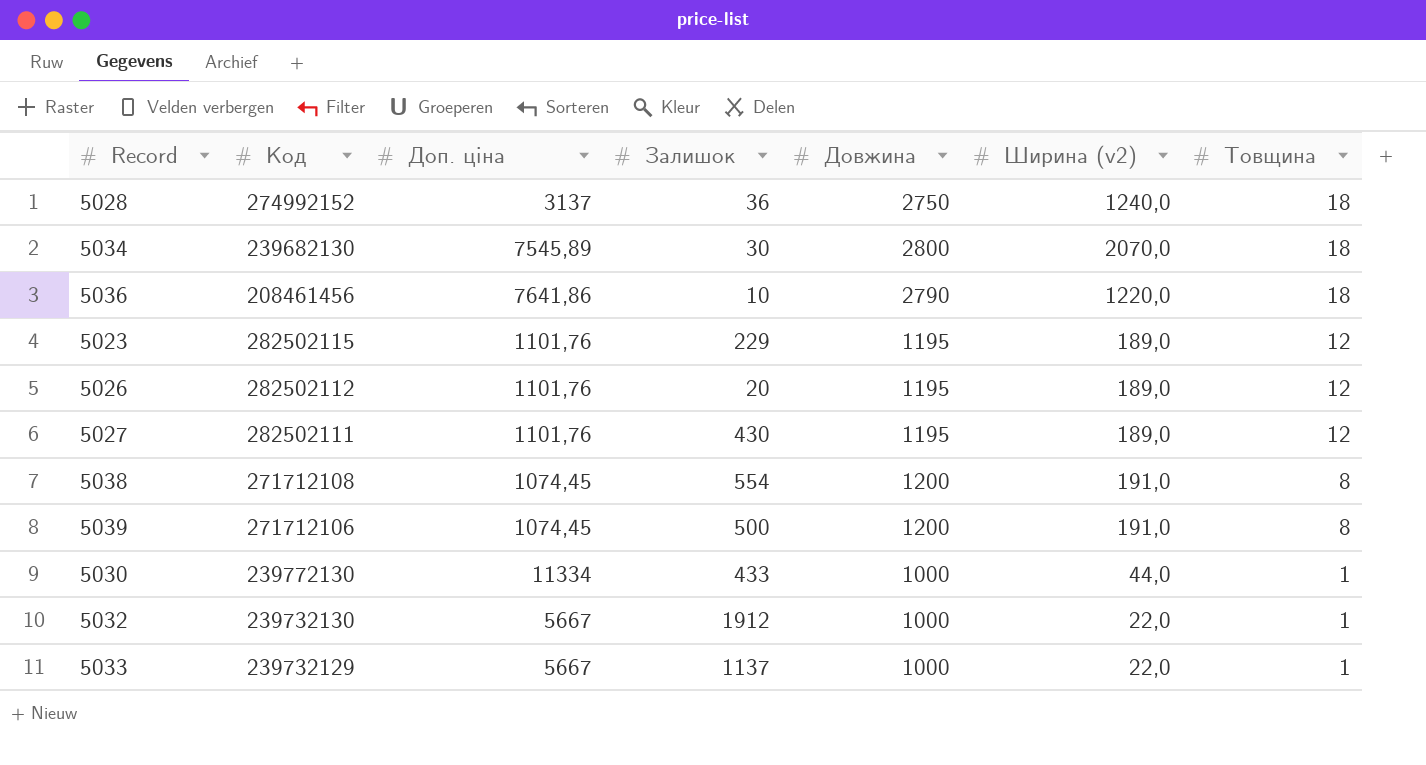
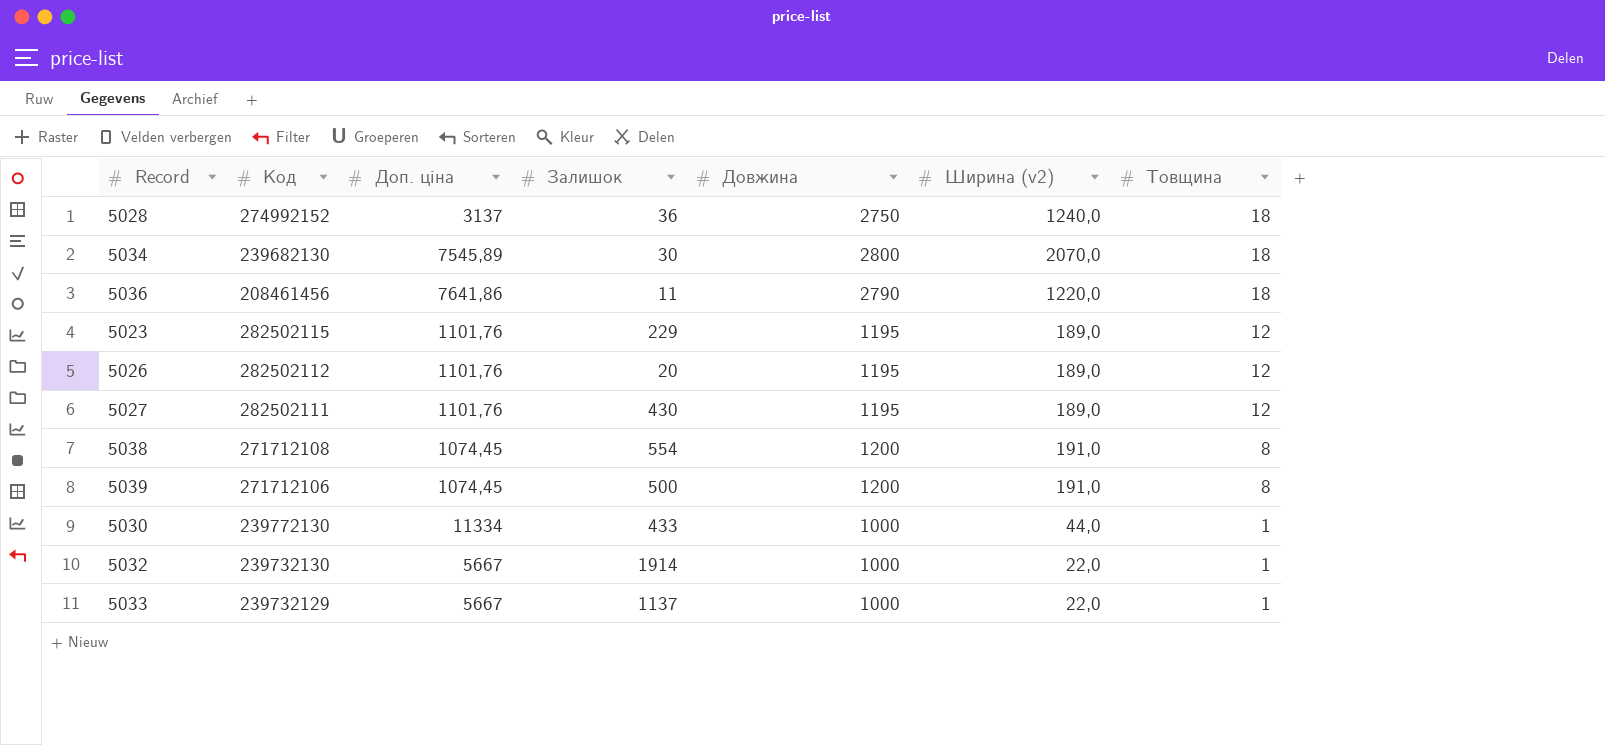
5036 | Залишок: 10 -> 11
5032 | Залишок: 1912 -> 1914

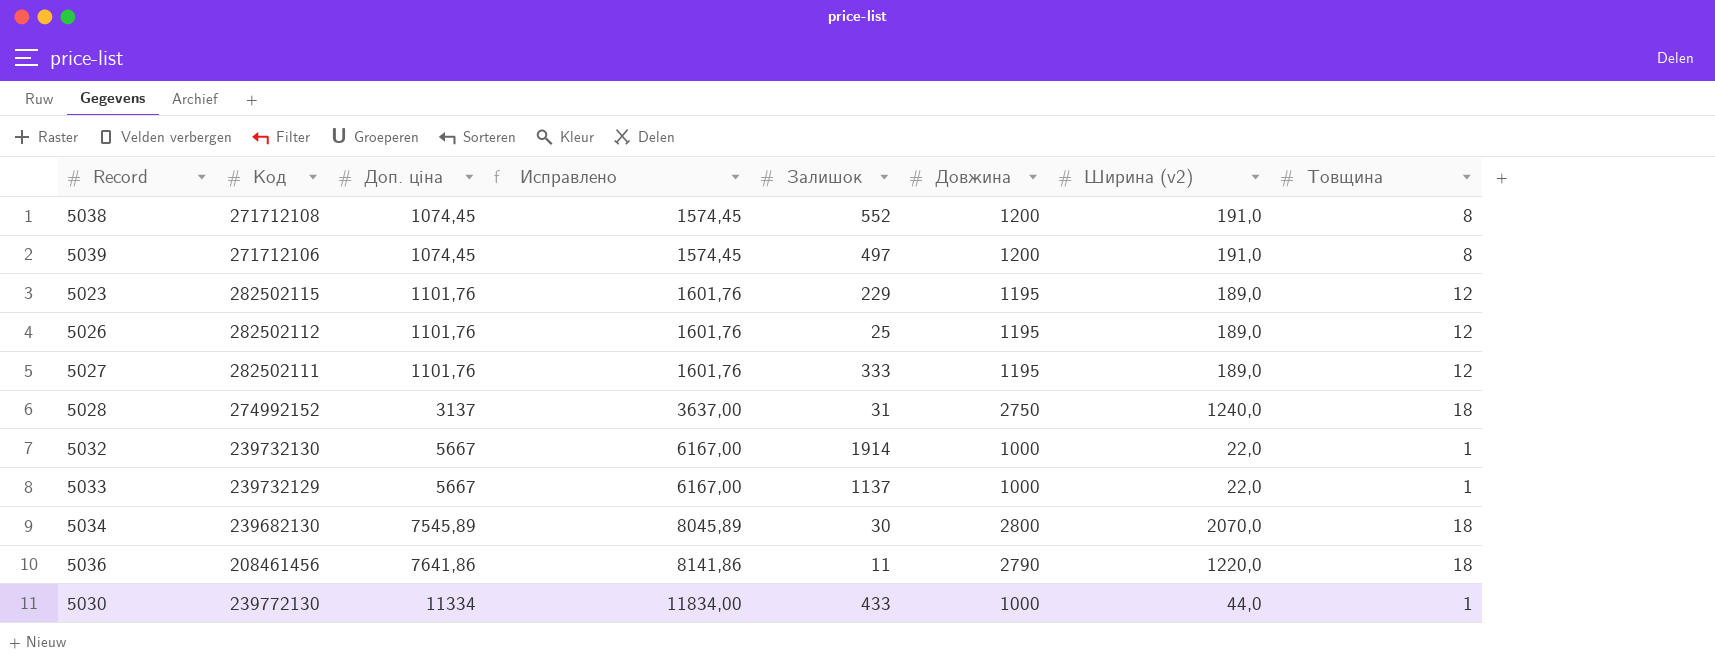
row order: Товщина descending -> Доп. ціна ascending
column Исправлено | formula: none -> [Доп. ціна] + 500
5038 | Залишок: 554 -> 552
5039 | Залишок: 500 -> 497
5026 | Залишок: 20 -> 25
5027 | Залишок: 430 -> 333
5028 | Залишок: 36 -> 31

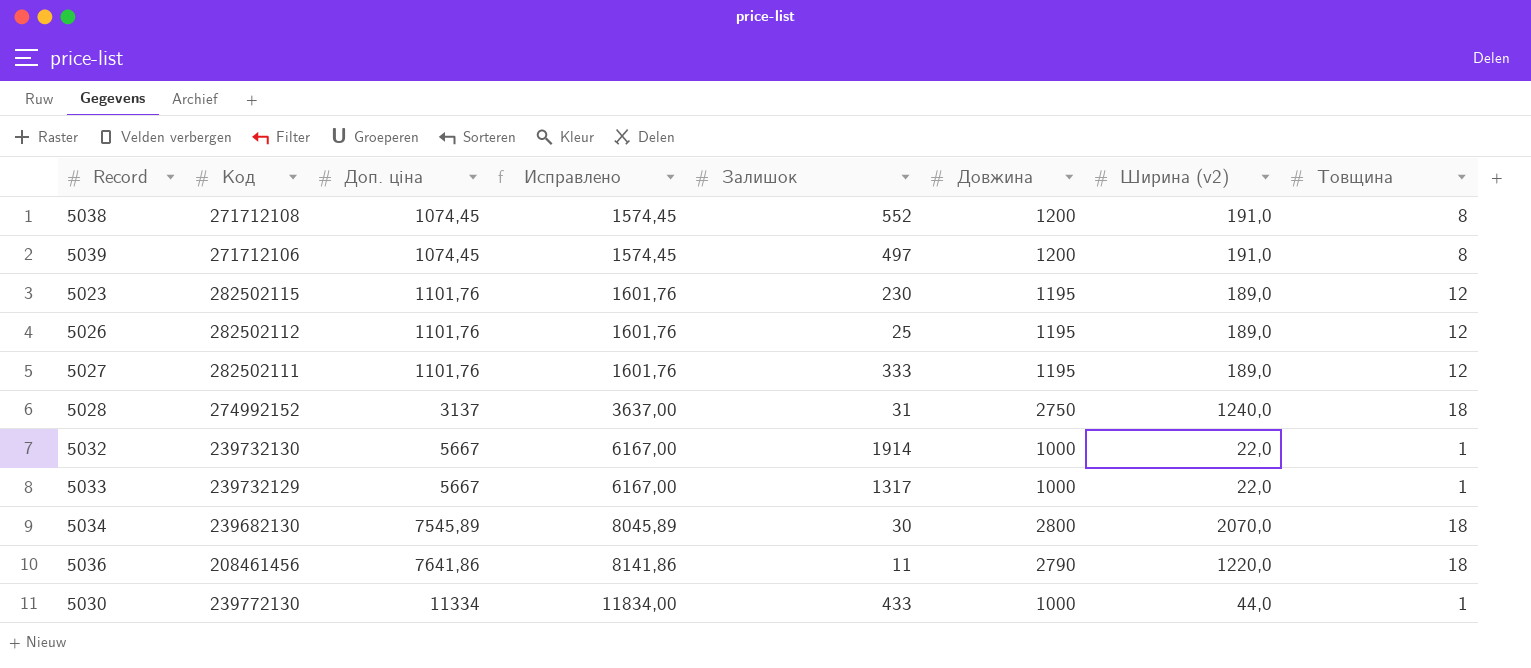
5023 | Залишок: 229 -> 230
5033 | Залишок: 1137 -> 1317

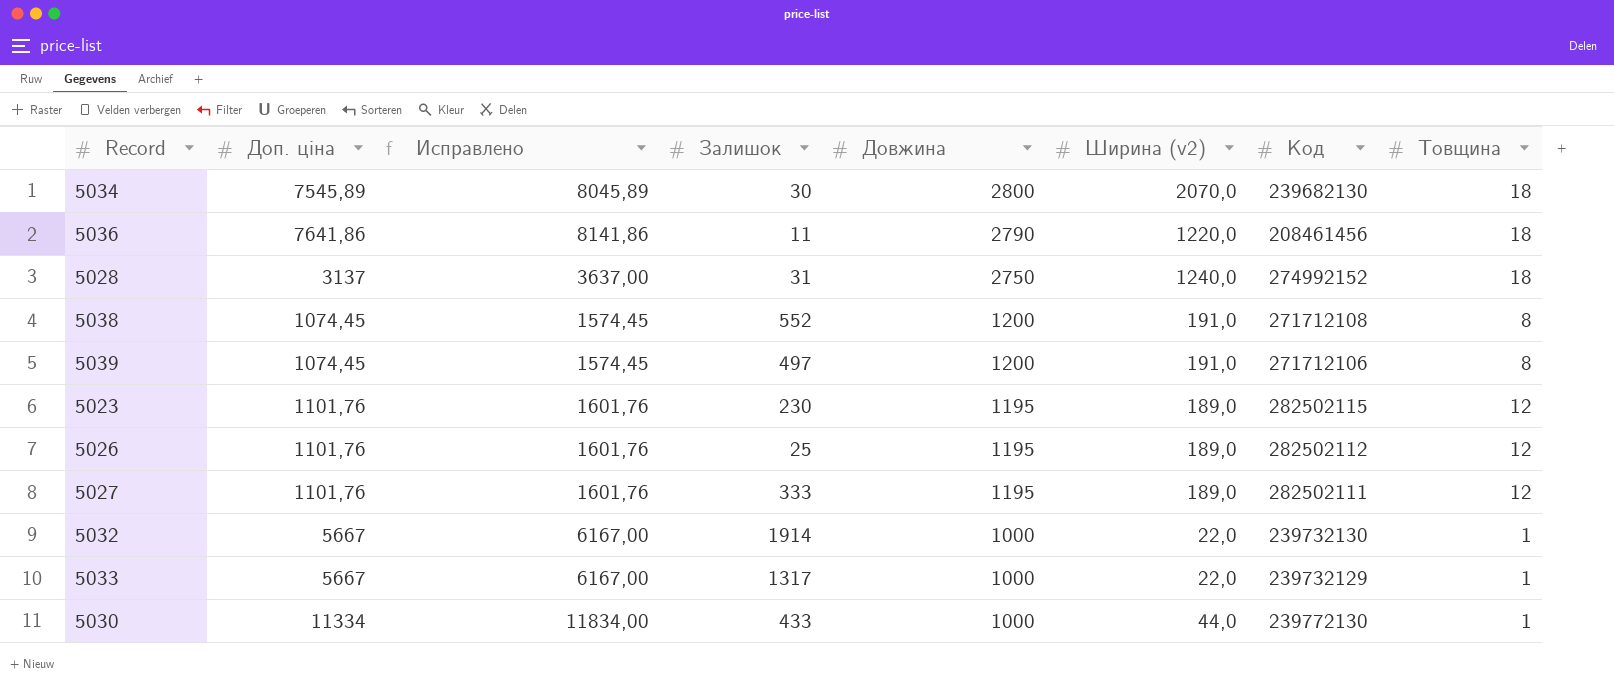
row order: Доп. ціна ascending -> Довжина descending
column Код | position: 2 -> 7

